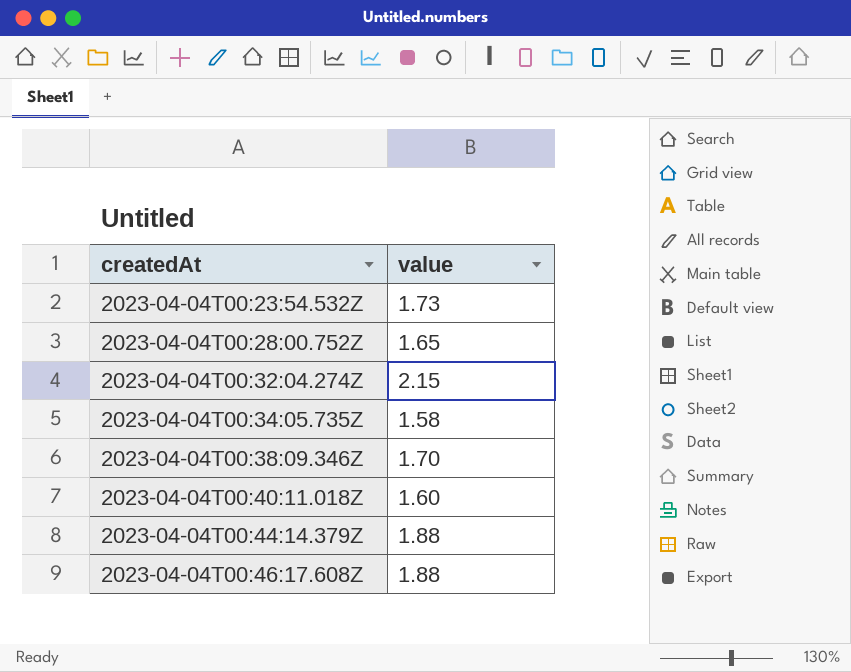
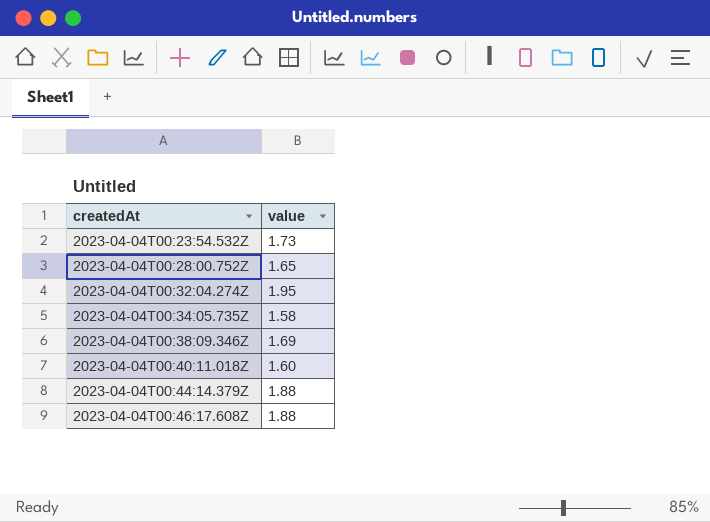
2023-04-04T00:32:04.274Z | value: 2.15 -> 1.95
2023-04-04T00:38:09.346Z | value: 1.70 -> 1.69

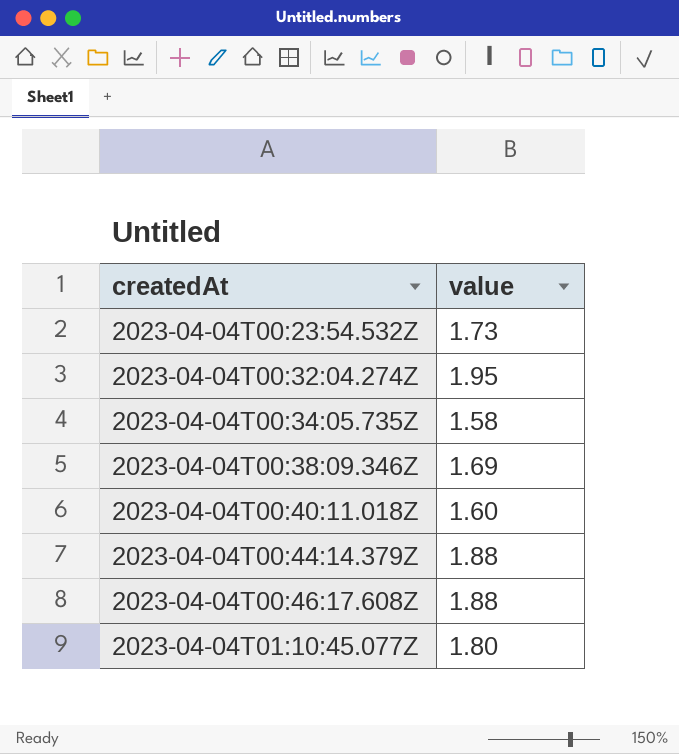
row 2023-04-04T00:28:00.752Z: 1.65 -> none
row 2023-04-04T01:10:45.077Z: none -> 1.80

